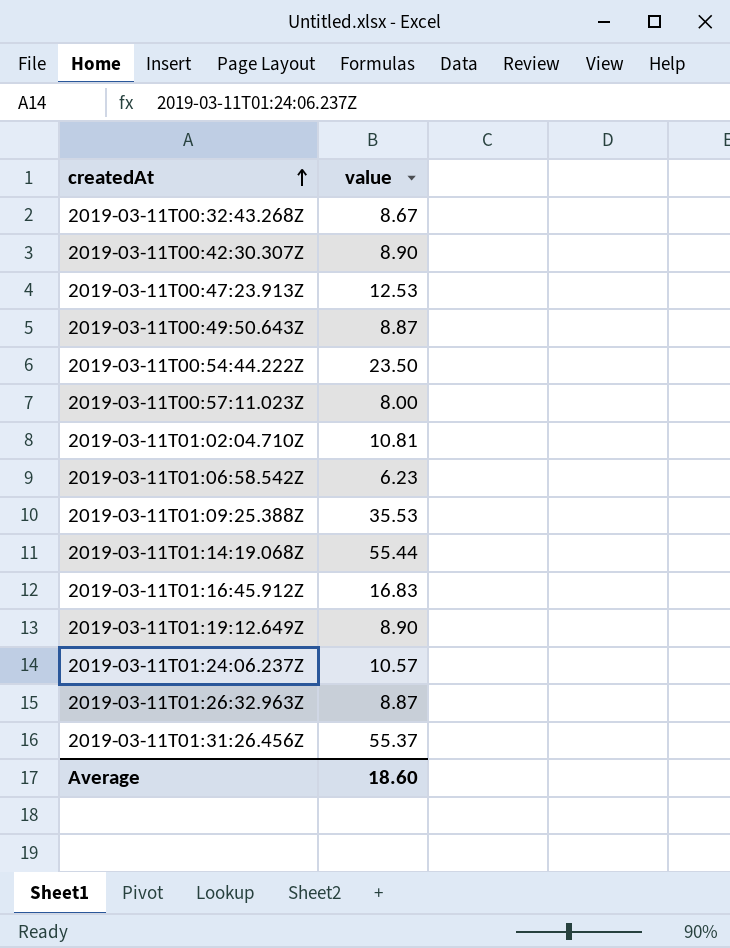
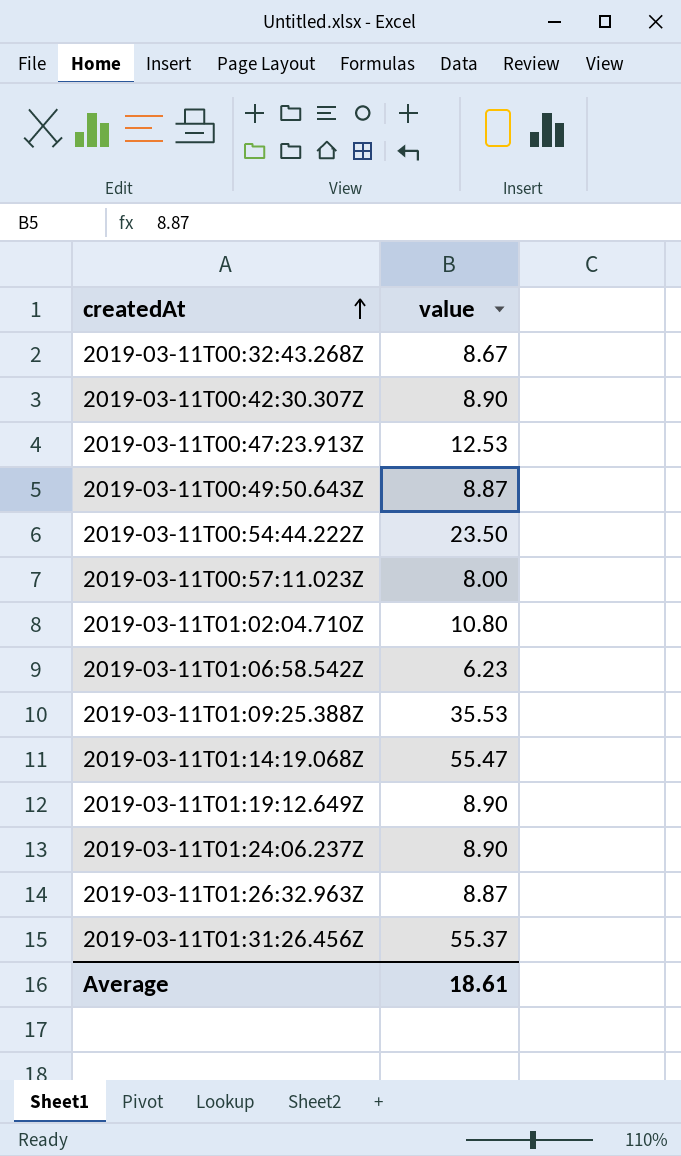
row 2019-03-11T01:16:45.912Z: 16.83 -> none
2019-03-11T01:02:04.710Z | value: 10.81 -> 10.80
2019-03-11T01:14:19.068Z | value: 55.44 -> 55.47
2019-03-11T01:24:06.237Z | value: 10.57 -> 8.90
Average | value: 18.60 -> 18.61

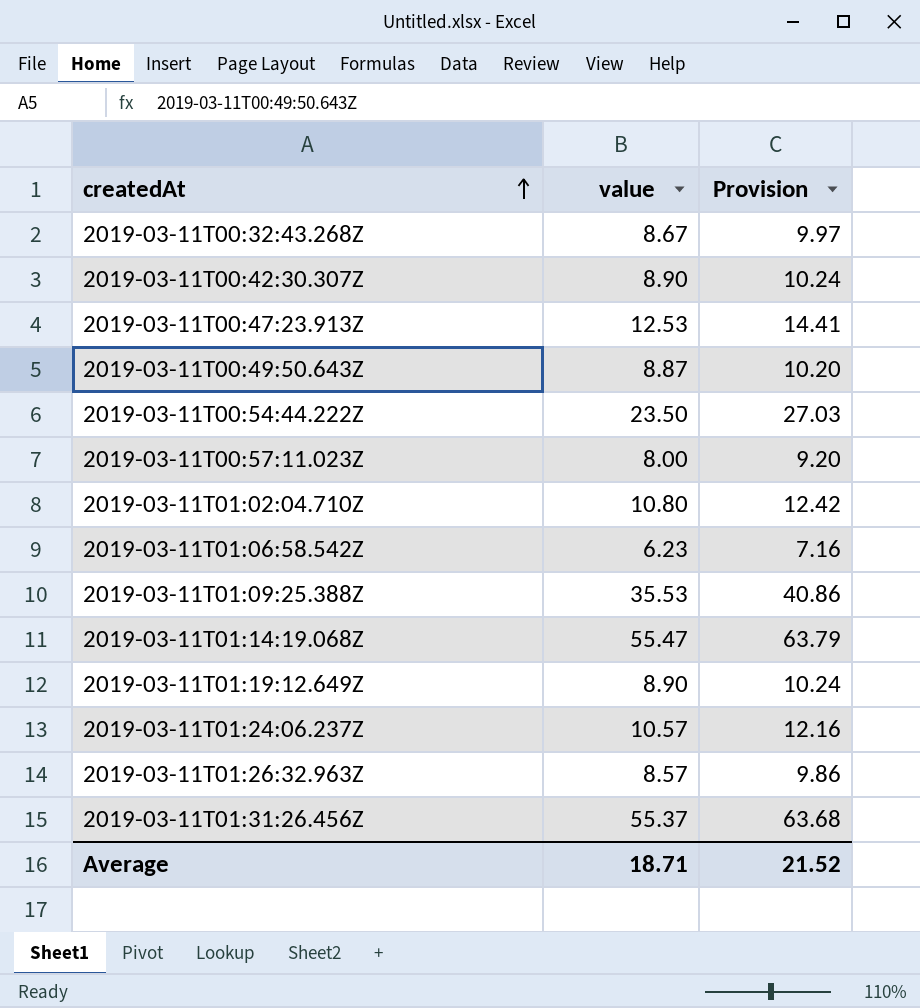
column Provision | formula: none -> [value] * 1.15
2019-03-11T01:24:06.237Z | value: 8.90 -> 10.57
2019-03-11T01:26:32.963Z | value: 8.87 -> 8.57
Average | value: 18.61 -> 18.71

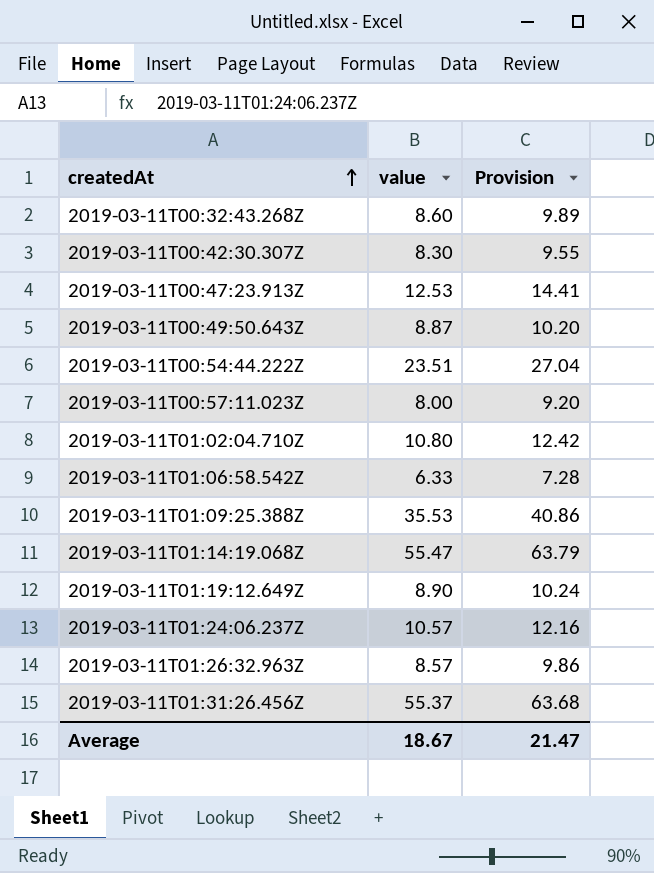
2019-03-11T00:32:43.268Z | value: 8.67 -> 8.60
2019-03-11T00:32:43.268Z | Provision: 9.97 -> 9.89
2019-03-11T00:42:30.307Z | value: 8.90 -> 8.30
2019-03-11T00:42:30.307Z | Provision: 10.24 -> 9.55
2019-03-11T00:54:44.222Z | value: 23.50 -> 23.51
2019-03-11T00:54:44.222Z | Provision: 27.03 -> 27.04
2019-03-11T01:06:58.542Z | value: 6.23 -> 6.33
2019-03-11T01:06:58.542Z | Provision: 7.16 -> 7.28
Average | value: 18.71 -> 18.67
Average | Provision: 21.52 -> 21.47

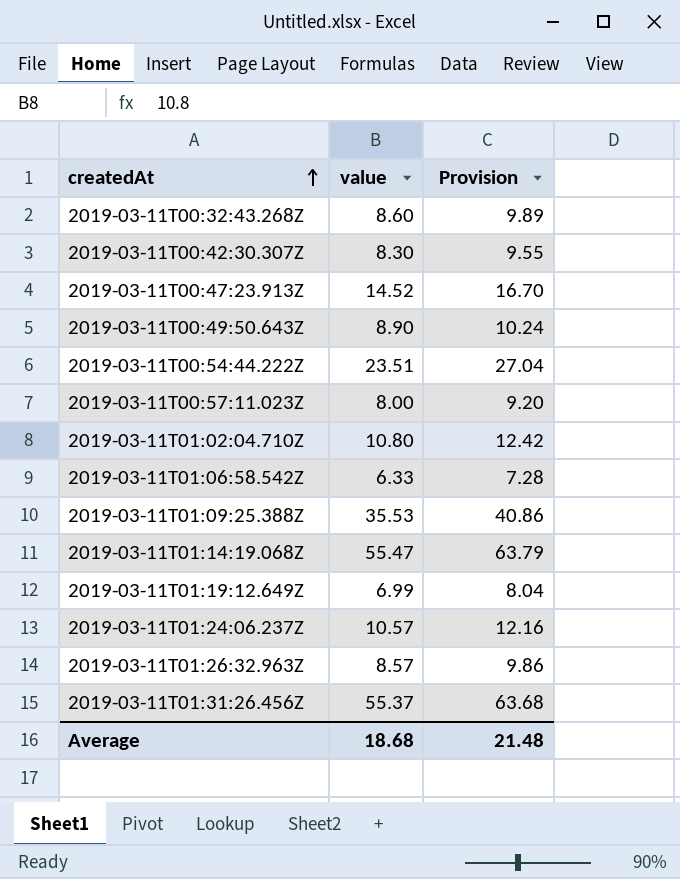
2019-03-11T00:47:23.913Z | value: 12.53 -> 14.52
2019-03-11T00:47:23.913Z | Provision: 14.41 -> 16.70
2019-03-11T00:49:50.643Z | value: 8.87 -> 8.90
2019-03-11T00:49:50.643Z | Provision: 10.20 -> 10.24
2019-03-11T01:19:12.649Z | value: 8.90 -> 6.99
2019-03-11T01:19:12.649Z | Provision: 10.24 -> 8.04
Average | value: 18.67 -> 18.68
Average | Provision: 21.47 -> 21.48

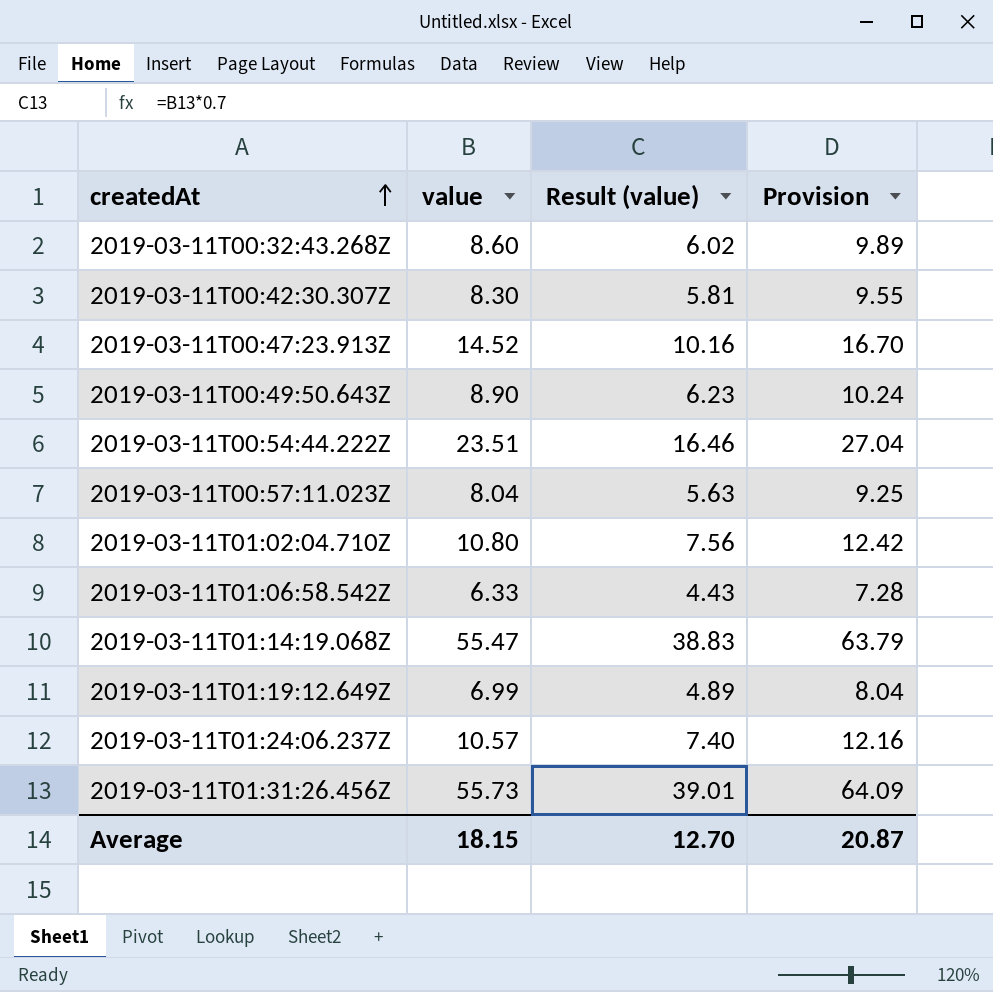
column Result (value) | formula: none -> [value] * 0.7
row 2019-03-11T01:09:25.388Z: 35.53 | 40.86 -> none
row 2019-03-11T01:26:32.963Z: 8.57 | 9.86 -> none
2019-03-11T00:57:11.023Z | value: 8.00 -> 8.04
2019-03-11T00:57:11.023Z | Provision: 9.20 -> 9.25
2019-03-11T01:31:26.456Z | value: 55.37 -> 55.73
2019-03-11T01:31:26.456Z | Provision: 63.68 -> 64.09
Average | value: 18.68 -> 18.15
Average | Provision: 21.48 -> 20.87

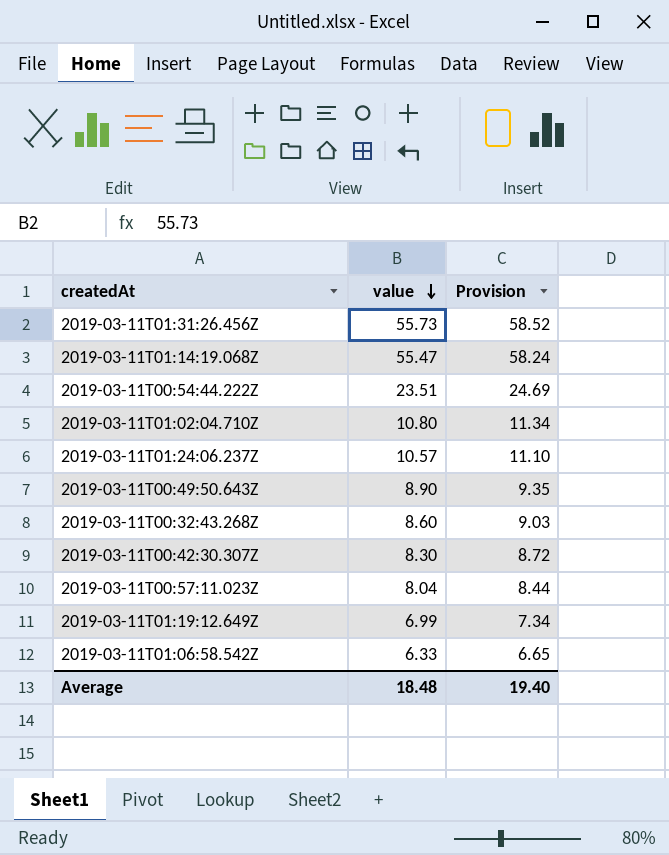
row order: createdAt ascending -> value descending
column Result (value) | formula: [value] * 0.7 -> none
column Provision | formula: [value] * 1.15 -> [value] * 1.05
row 2019-03-11T00:47:23.913Z: 14.52 | 10.16 | 16.70 -> none
Average | value: 18.15 -> 18.48
Average | Provision: 20.87 -> 19.40

